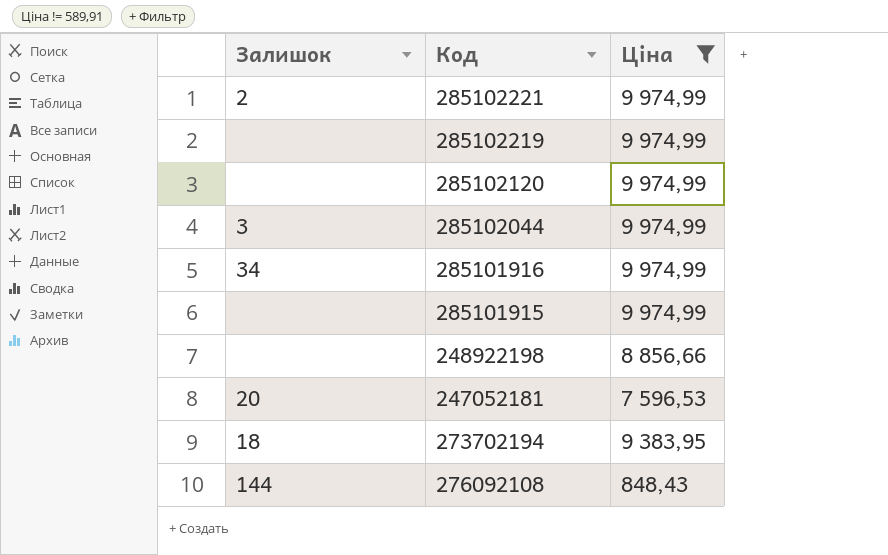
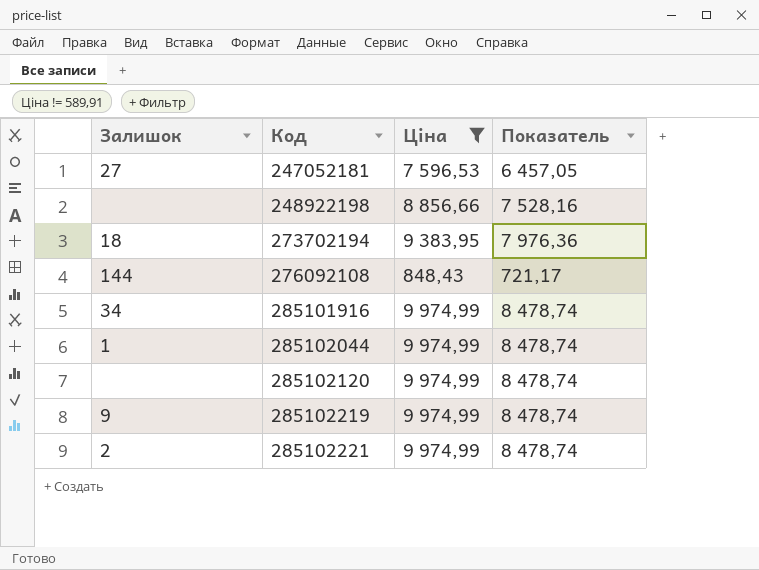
row order: none -> Код ascending
column Показатель | formula: none -> [Ціна] * 0,85
row 285101915: none | 9 974,99 -> none
247052181 | Залишок: 20 -> 27
285102044 | Залишок: 3 -> 1
285102219 | Залишок: none -> 9

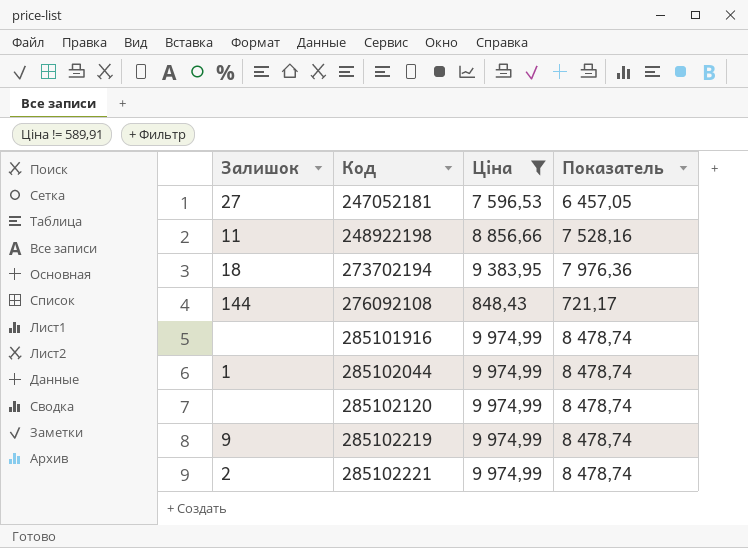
248922198 | Залишок: none -> 11
285101916 | Залишок: 34 -> none

